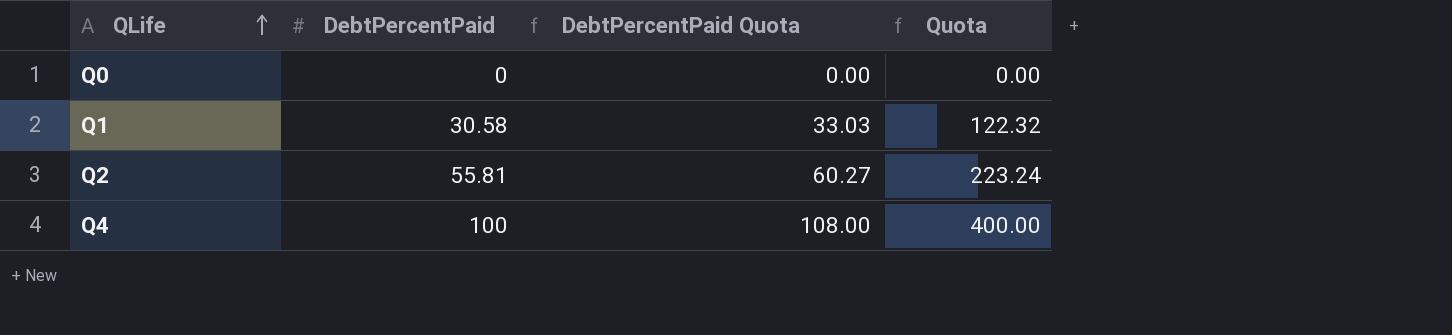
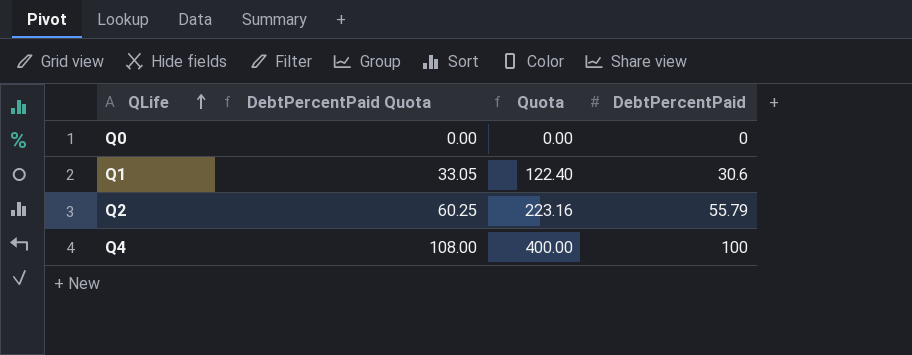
column DebtPercentPaid | position: 2 -> 4
Q1 | DebtPercentPaid Quota: 33.03 -> 33.05
Q1 | Quota: 122.32 -> 122.40
Q1 | DebtPercentPaid: 30.58 -> 30.6
Q2 | DebtPercentPaid Quota: 60.27 -> 60.25
Q2 | Quota: 223.24 -> 223.16
Q2 | DebtPercentPaid: 55.81 -> 55.79

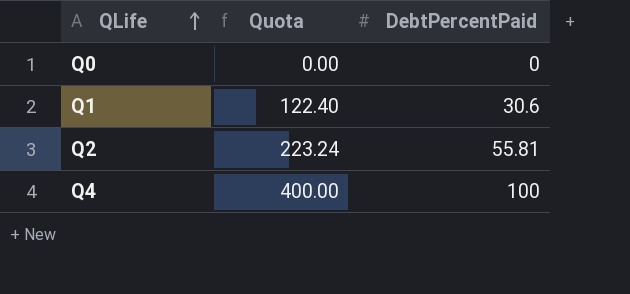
column DebtPercentPaid Quota | formula: [DebtPercentPaid] * 1.08 -> none
Q2 | Quota: 223.16 -> 223.24
Q2 | DebtPercentPaid: 55.79 -> 55.81

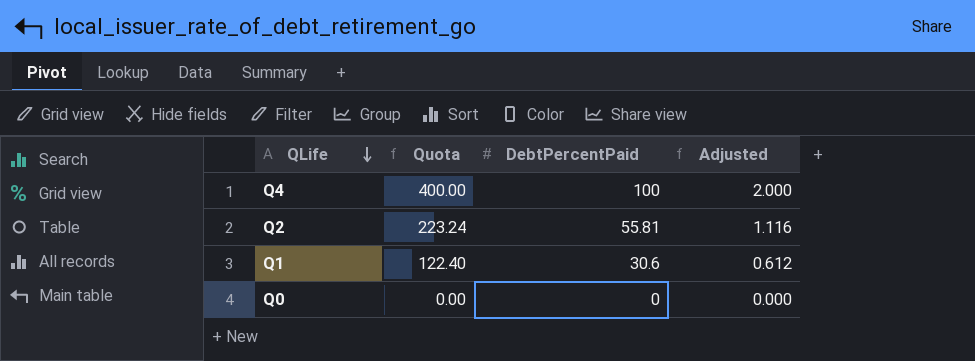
row order: QLife ascending -> QLife descending
column Adjusted | formula: none -> [DebtPercentPaid] * 0.02

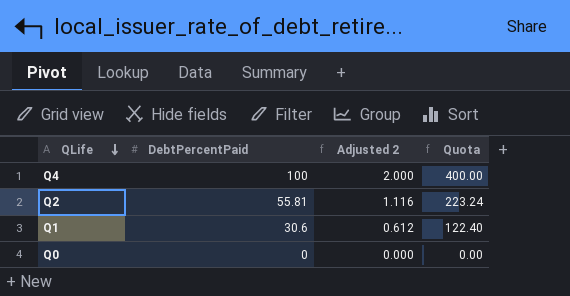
column name: Adjusted -> Adjusted 2
column Quota | position: 2 -> 4

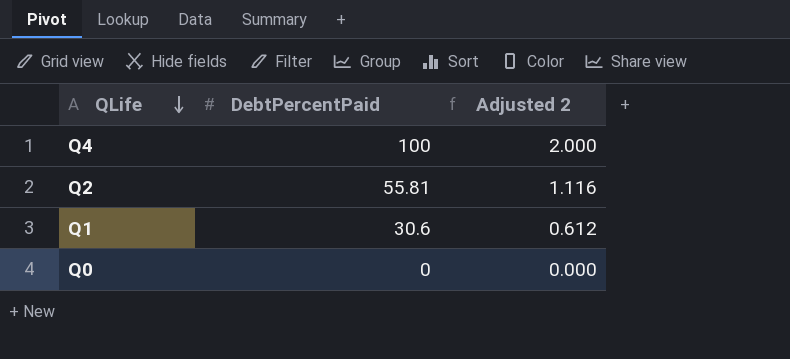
column Quota | formula: [DebtPercentPaid] * 4 -> none

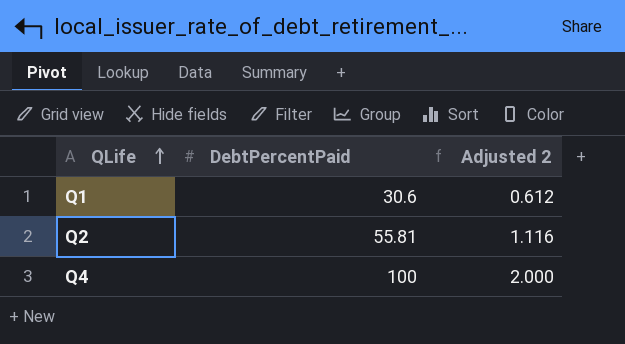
row order: QLife descending -> QLife ascending
row Q0: 0 | 0.000 -> none

